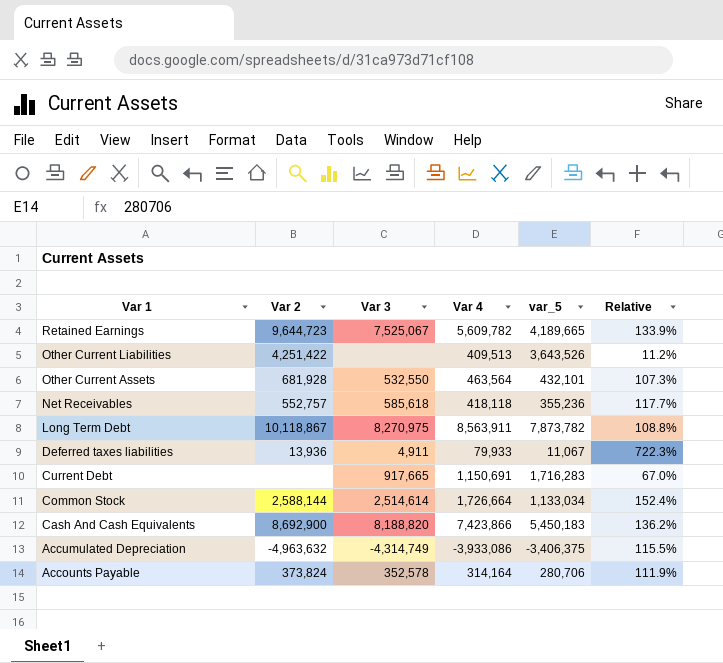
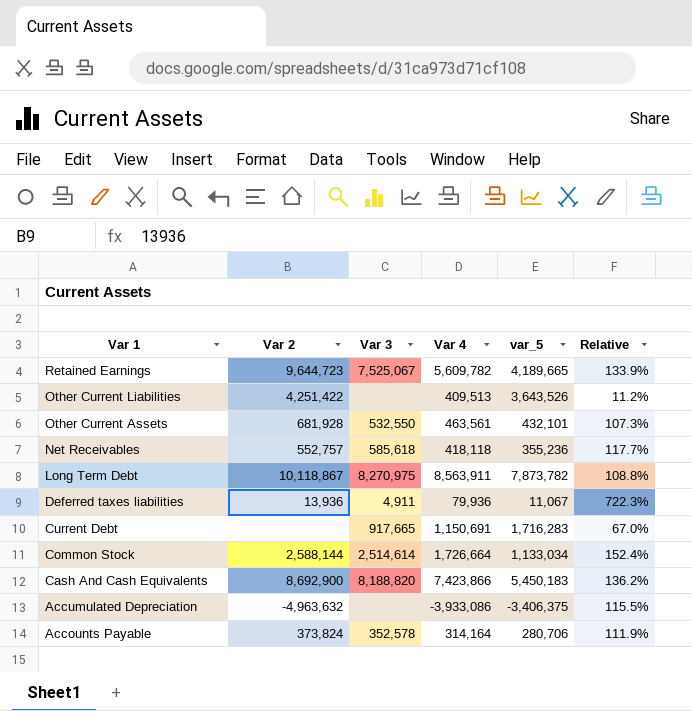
Other Current Assets | Var 4: 463,564 -> 463,561
Deferred taxes liabilities | Var 4: 79,933 -> 79,936
Accumulated Depreciation | Var 3: -4,314,749 -> none

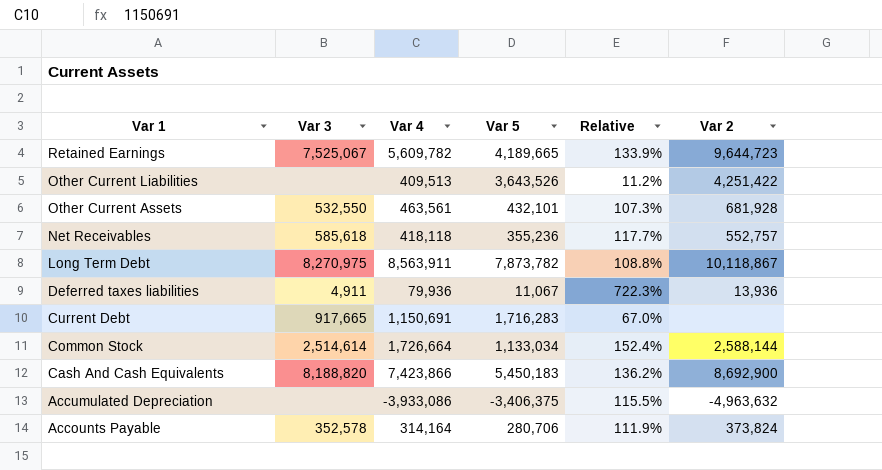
column name: var_5 -> Var 5
column Var 2 | position: 2 -> 6

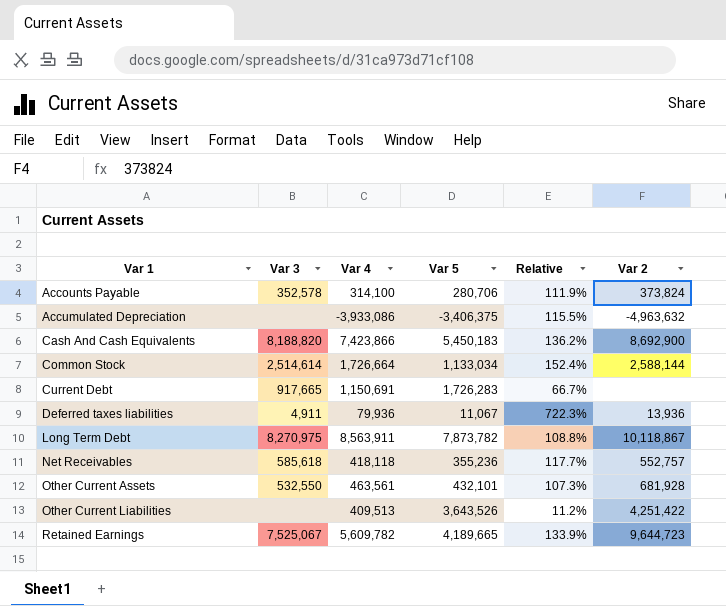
row order: Var 1 descending -> Var 1 ascending
Accounts Payable | Var 4: 314,164 -> 314,100
Current Debt | Var 5: 1,716,283 -> 1,726,283
Current Debt | Relative: 67.0% -> 66.7%

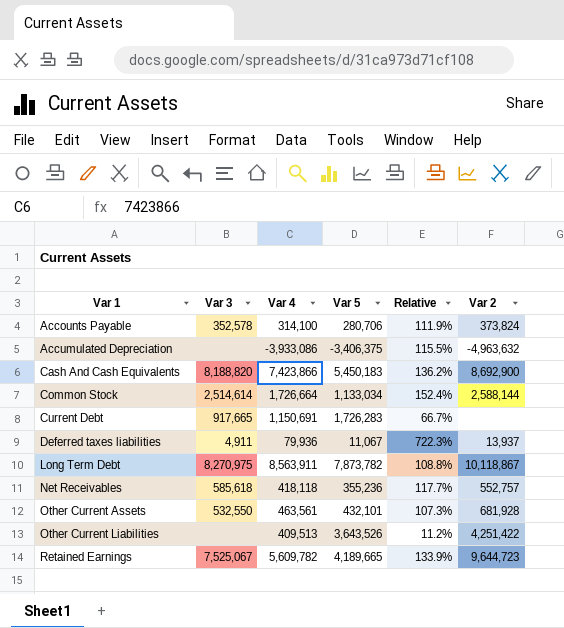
Deferred taxes liabilities | Var 2: 13,936 -> 13,937

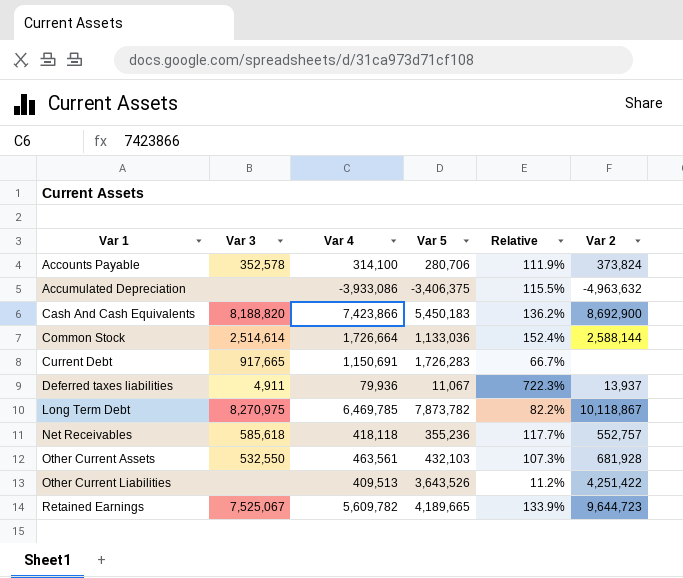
Common Stock | Var 5: 1,133,034 -> 1,133,036
Long Term Debt | Var 4: 8,563,911 -> 6,469,785
Long Term Debt | Relative: 108.8% -> 82.2%
Other Current Assets | Var 5: 432,101 -> 432,103

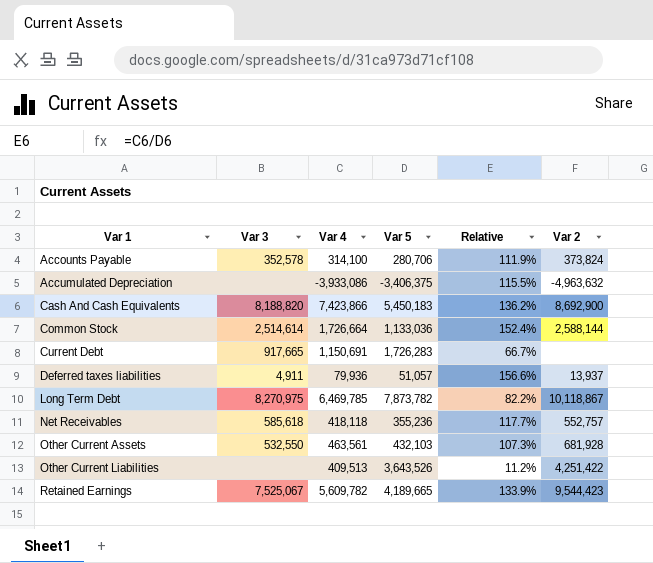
Deferred taxes liabilities | Var 5: 11,067 -> 51,057
Deferred taxes liabilities | Relative: 722.3% -> 156.6%
Retained Earnings | Var 2: 9,644,723 -> 9,544,423

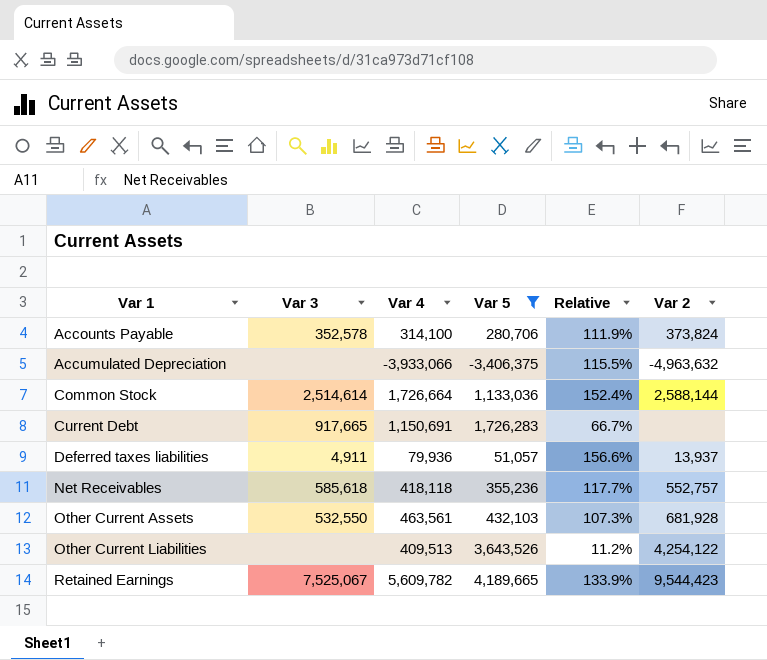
filter: none -> Var 5 <= 4,189,665
Accumulated Depreciation | Var 4: -3,933,086 -> -3,933,066
Other Current Liabilities | Var 2: 4,251,422 -> 4,254,122

